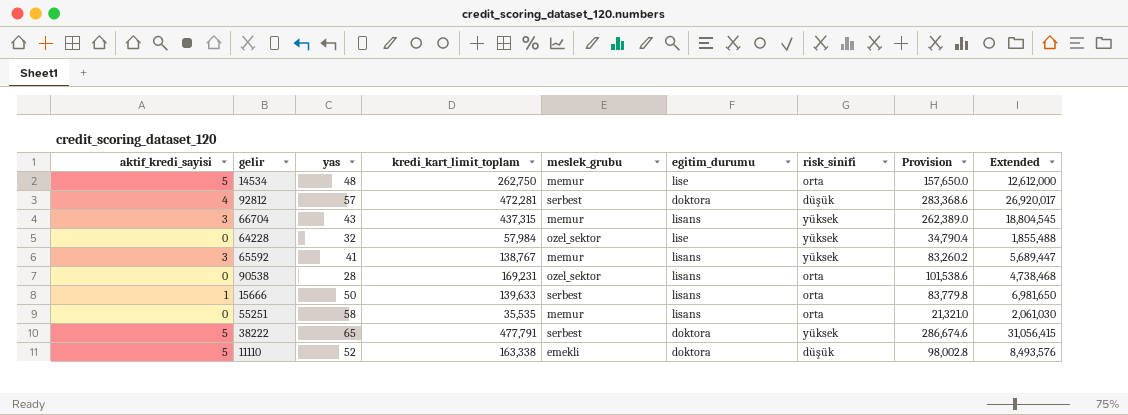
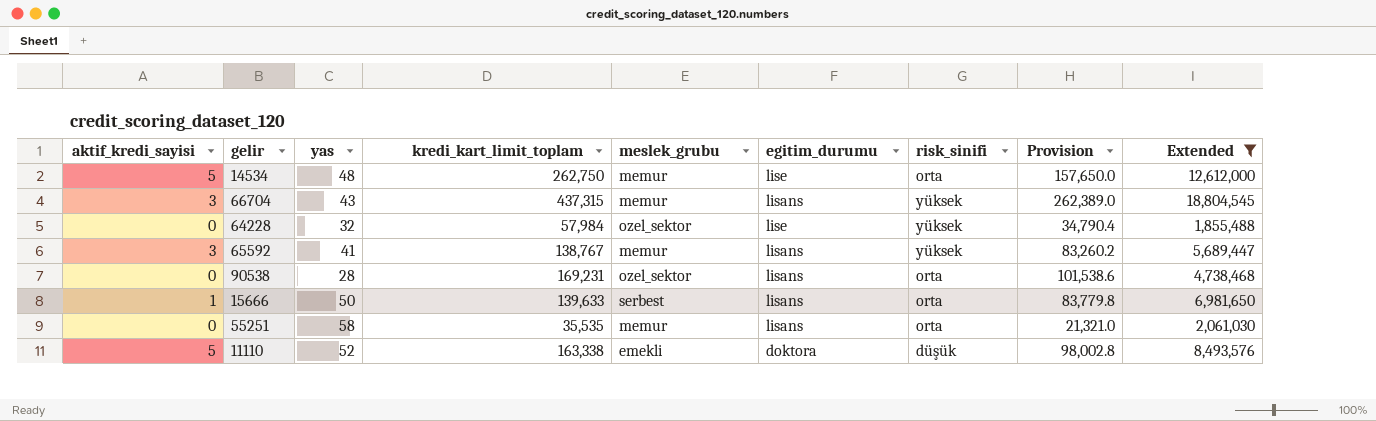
filter: none -> Extended <= 18,804,545

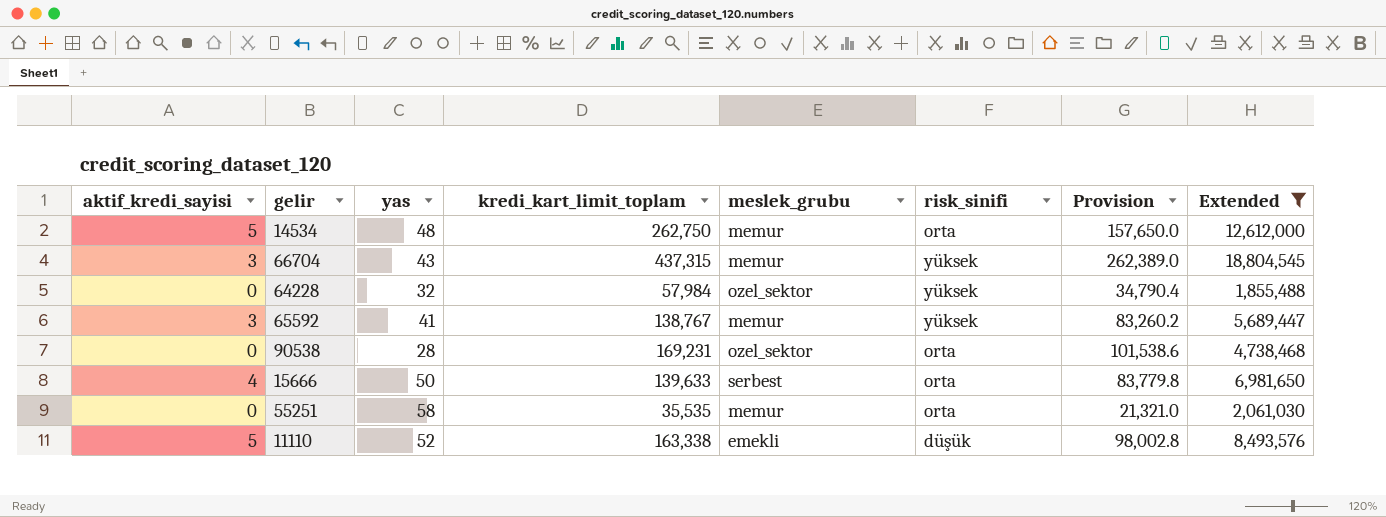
column egitim_durumu | position: 6 -> none
15666 | aktif_kredi_sayisi: 1 -> 4

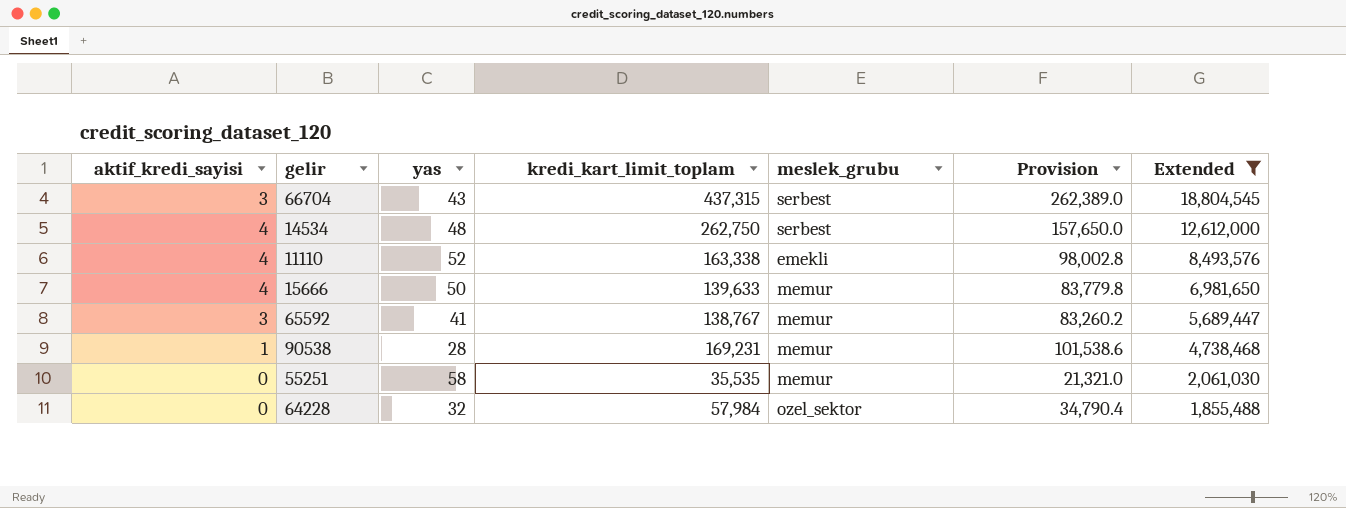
row order: none -> Extended descending
column risk_sinifi | position: 6 -> none
66704 | meslek_grubu: memur -> serbest
14534 | aktif_kredi_sayisi: 5 -> 4
14534 | meslek_grubu: memur -> serbest
11110 | aktif_kredi_sayisi: 5 -> 4
15666 | meslek_grubu: serbest -> memur
90538 | aktif_kredi_sayisi: 0 -> 1
90538 | meslek_grubu: ozel_sektor -> memur

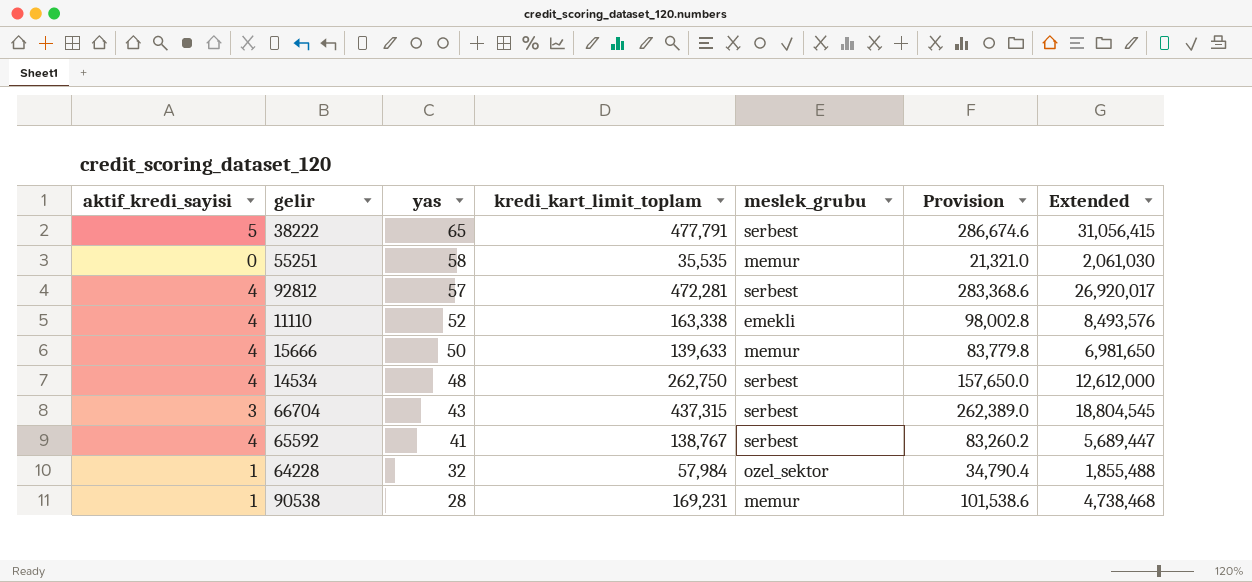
filter: Extended <= 18,804,545 -> none
row order: Extended descending -> yas descending
65592 | aktif_kredi_sayisi: 3 -> 4
65592 | meslek_grubu: memur -> serbest
64228 | aktif_kredi_sayisi: 0 -> 1

